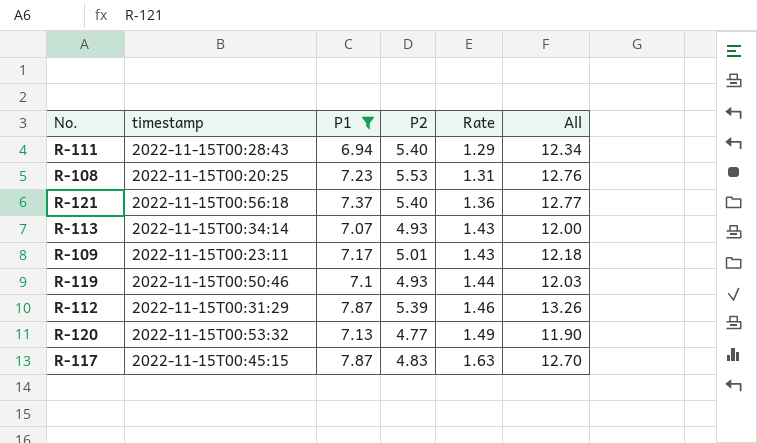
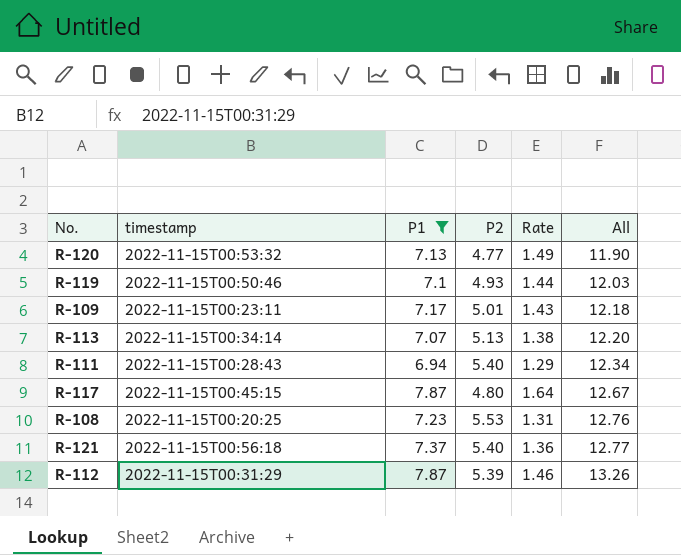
row order: Rate ascending -> All ascending
R-113 | P2: 4.93 -> 5.13
R-113 | Rate: 1.43 -> 1.38
R-113 | All: 12.00 -> 12.20
R-117 | P2: 4.83 -> 4.80
R-117 | Rate: 1.63 -> 1.64
R-117 | All: 12.70 -> 12.67

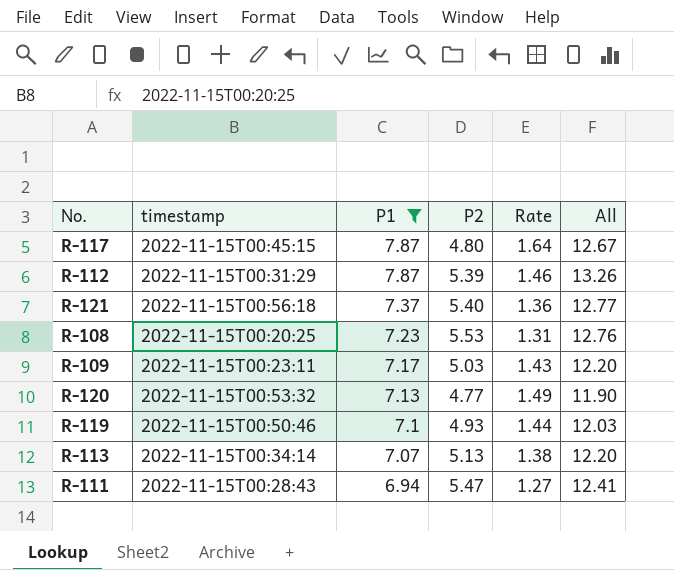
row order: All ascending -> P1 descending
R-109 | P2: 5.01 -> 5.03
R-109 | All: 12.18 -> 12.20
R-111 | P2: 5.40 -> 5.47
R-111 | Rate: 1.29 -> 1.27
R-111 | All: 12.34 -> 12.41

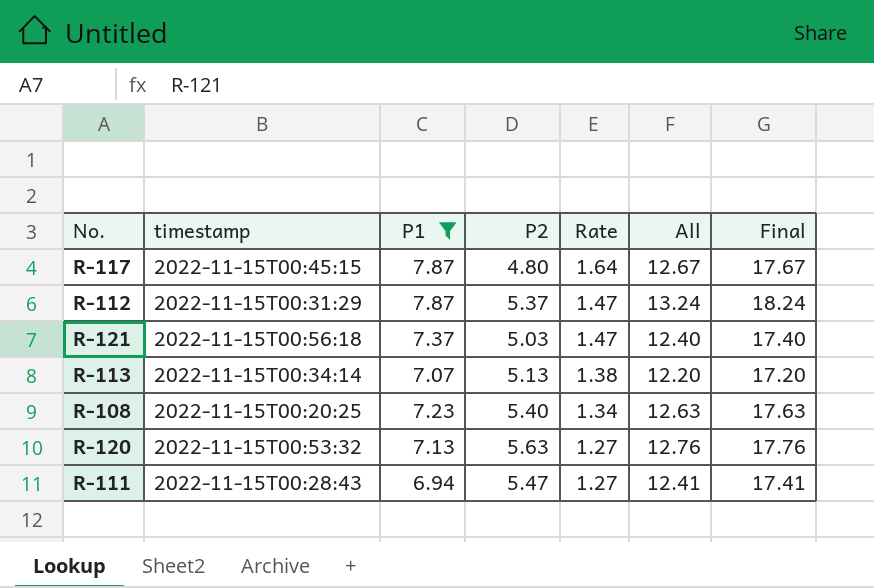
row order: P1 descending -> Rate descending
column Final | formula: none -> [All] + 5
row R-109: 2022-11-15T00:23:11 | 7.17 | 5.03 | 1.43 | 12.20 -> none
row R-119: 2022-11-15T00:50:46 | 7.1 | 4.93 | 1.44 | 12.03 -> none
R-112 | P2: 5.39 -> 5.37
R-112 | Rate: 1.46 -> 1.47
R-112 | All: 13.26 -> 13.24
R-121 | P2: 5.40 -> 5.03
R-121 | Rate: 1.36 -> 1.47
R-121 | All: 12.77 -> 12.40
R-108 | P2: 5.53 -> 5.40
R-108 | Rate: 1.31 -> 1.34
R-108 | All: 12.76 -> 12.63
R-120 | P2: 4.77 -> 5.63
R-120 | Rate: 1.49 -> 1.27
R-120 | All: 11.90 -> 12.76

